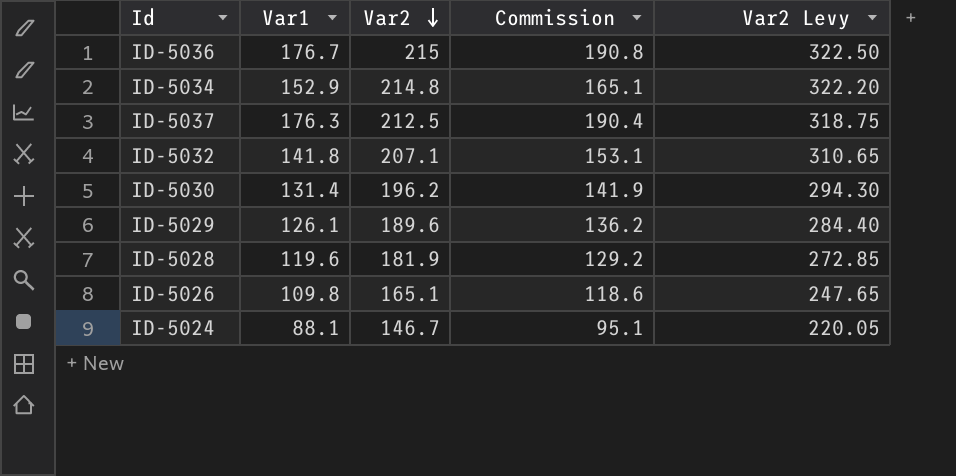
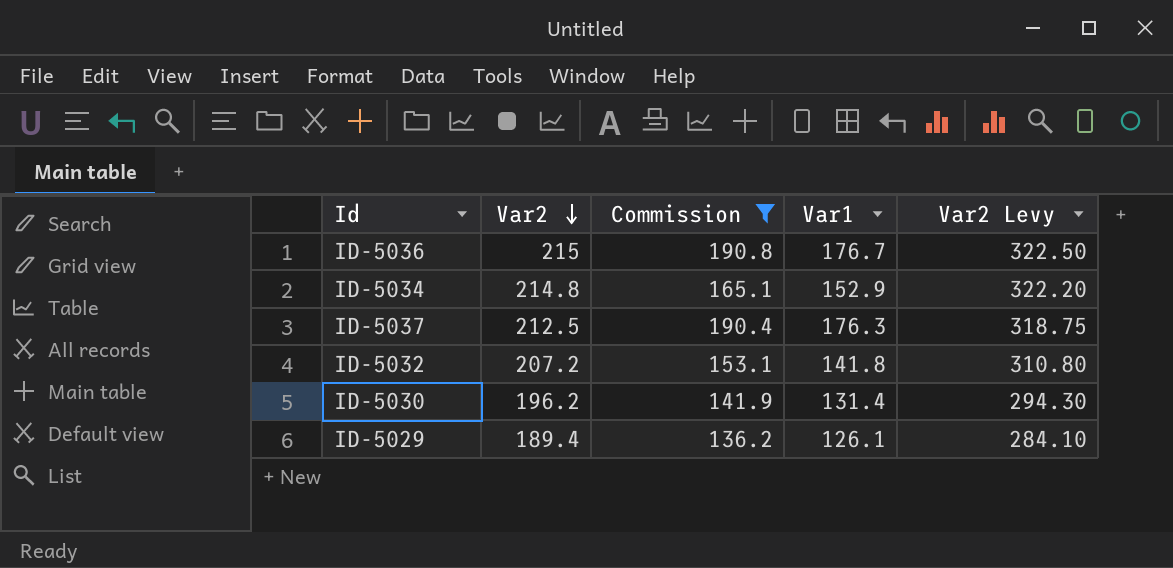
filter: none -> Commission >= 136.2
column Var1 | position: 2 -> 4
ID-5032 | Var2: 207.1 -> 207.2
ID-5032 | Var2 Levy: 310.65 -> 310.80
ID-5029 | Var2: 189.6 -> 189.4
ID-5029 | Var2 Levy: 284.40 -> 284.10

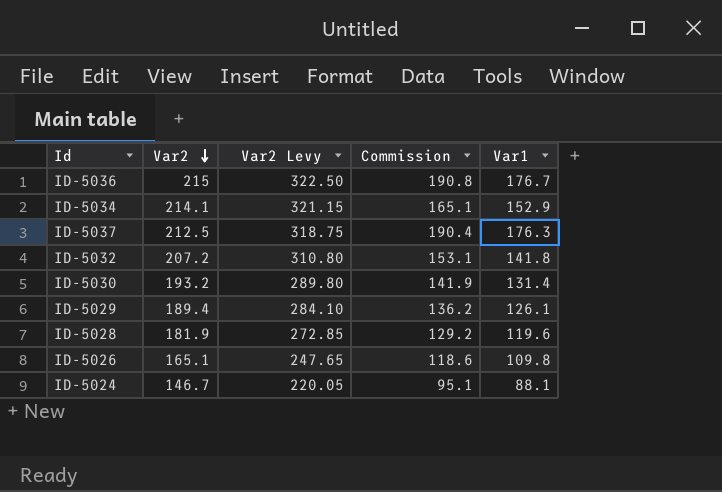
filter: Commission >= 136.2 -> none
column Var2 Levy | position: 5 -> 3
ID-5034 | Var2: 214.8 -> 214.1
ID-5034 | Var2 Levy: 322.20 -> 321.15
ID-5030 | Var2: 196.2 -> 193.2
ID-5030 | Var2 Levy: 294.30 -> 289.80

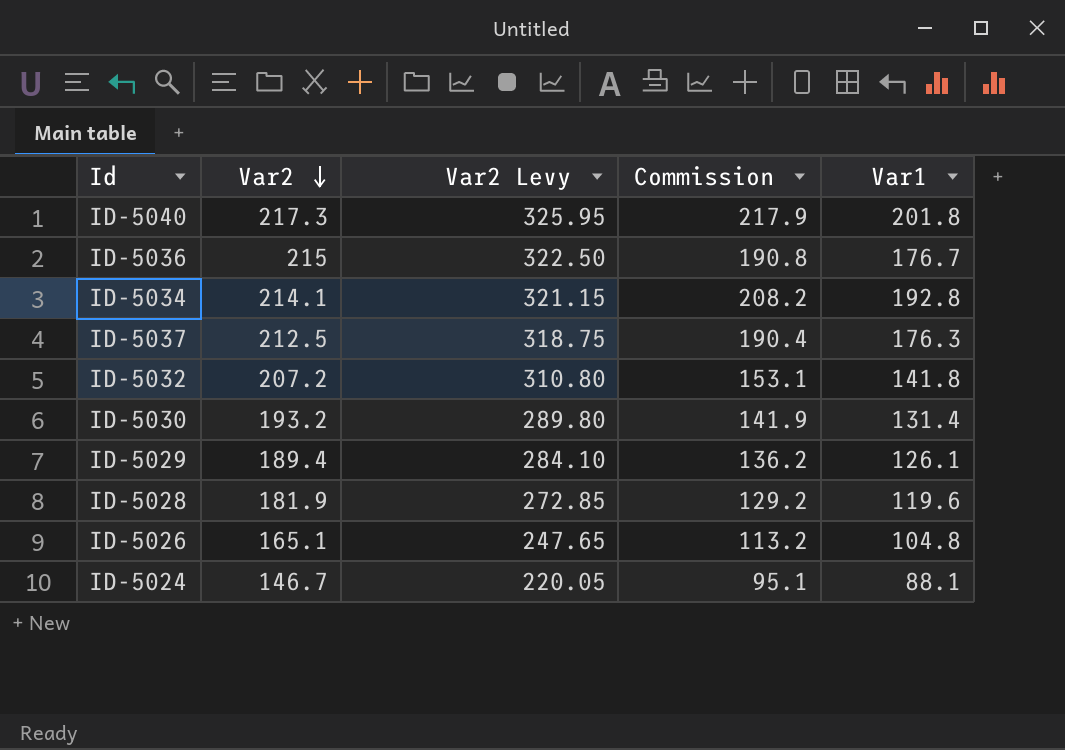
row ID-5040: none -> 217.3 | 325.95 | 217.9 | 201.8
ID-5034 | Commission: 165.1 -> 208.2
ID-5034 | Var1: 152.9 -> 192.8
ID-5026 | Commission: 118.6 -> 113.2
ID-5026 | Var1: 109.8 -> 104.8

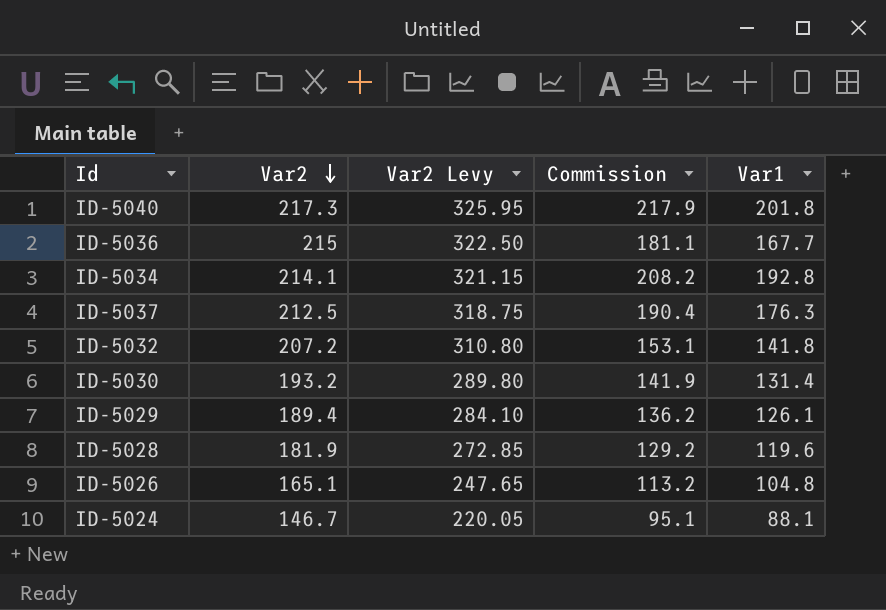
ID-5036 | Commission: 190.8 -> 181.1
ID-5036 | Var1: 176.7 -> 167.7

